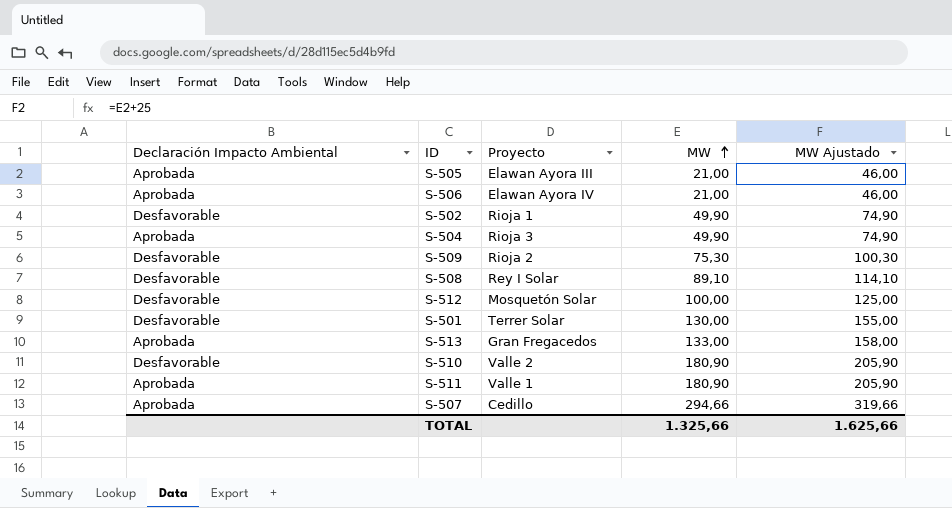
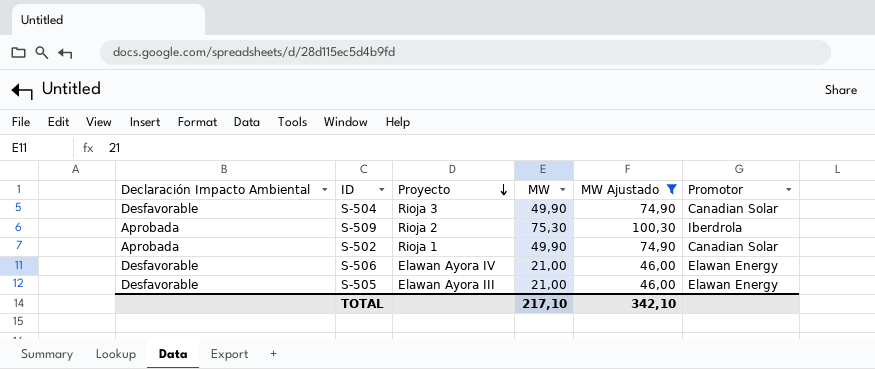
filter: none -> MW Ajustado <= 100,30
row order: MW ascending -> Proyecto descending
column Promotor | position: none -> 6
S-504 | Declaración Impacto Ambiental: Aprobada -> Desfavorable
S-509 | Declaración Impacto Ambiental: Desfavorable -> Aprobada
S-502 | Declaración Impacto Ambiental: Desfavorable -> Aprobada
S-506 | Declaración Impacto Ambiental: Aprobada -> Desfavorable
S-505 | Declaración Impacto Ambiental: Aprobada -> Desfavorable
TOTAL | MW: 1.325,66 -> 217,10
TOTAL | MW Ajustado: 1.625,66 -> 342,10

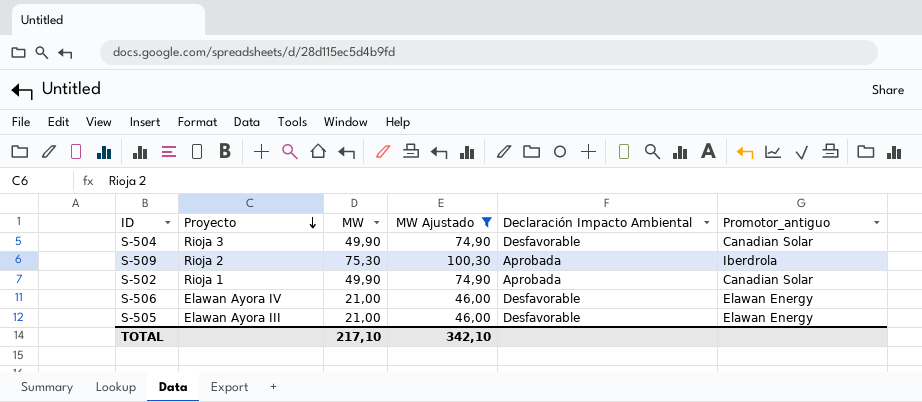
column Declaración Impacto Ambiental | position: 1 -> 5
column name: Promotor -> Promotor_antiguo

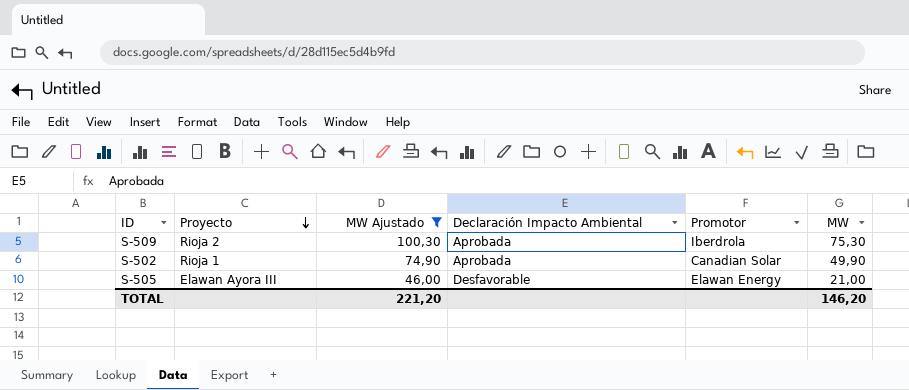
column name: Promotor_antiguo -> Promotor
column MW | position: 3 -> 6
row S-504: Rioja 3 | 49,90 | 74,90 | Desfavorable | Canadian Solar -> none
row S-506: Elawan Ayora IV | 21,00 | 46,00 | Desfavorable | Elawan Energy -> none
TOTAL | MW Ajustado: 342,10 -> 221,20
TOTAL | MW: 217,10 -> 146,20

